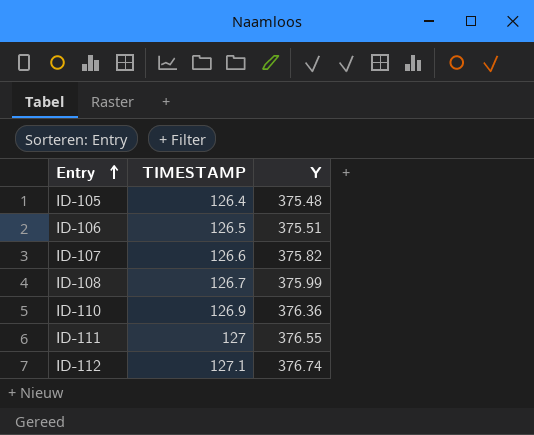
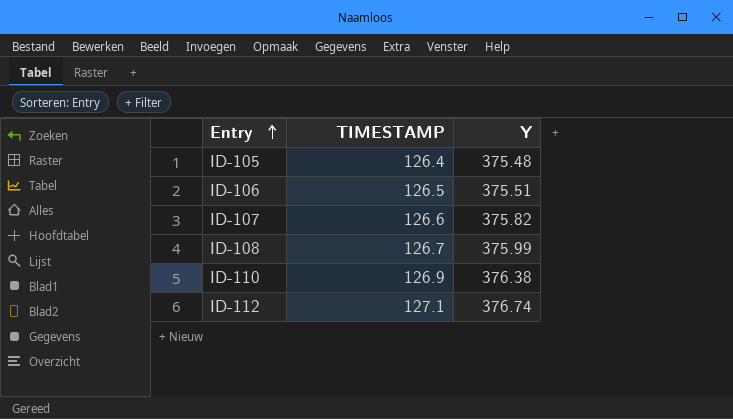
row ID-111: 127 | 376.55 -> none
ID-110 | Y: 376.36 -> 376.38

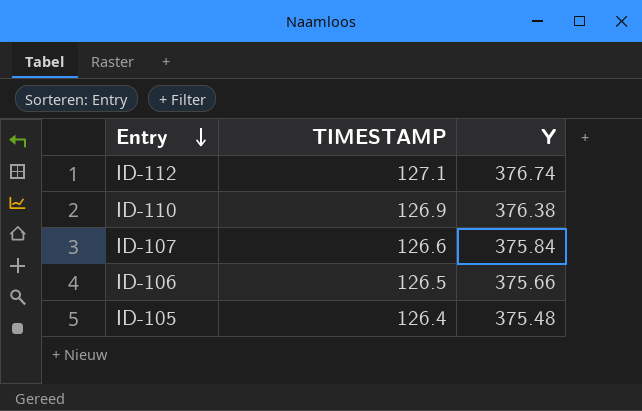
row order: Entry ascending -> Entry descending
row ID-108: 126.7 | 375.99 -> none
ID-107 | Y: 375.82 -> 375.84
ID-106 | Y: 375.51 -> 375.66

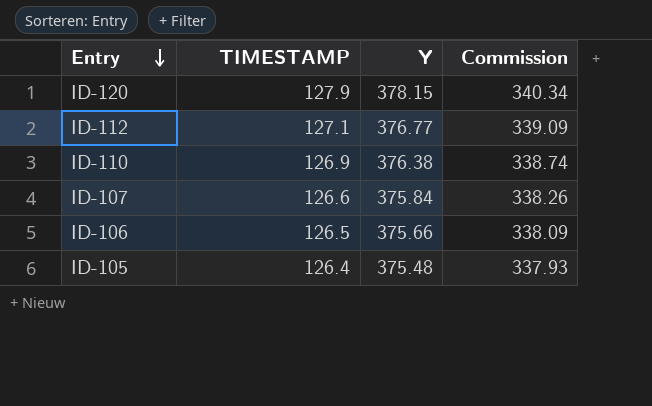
column Commission | formula: none -> [Y] * 0.9
row ID-120: none -> 127.9 | 378.15 | 340.34
ID-112 | Y: 376.74 -> 376.77

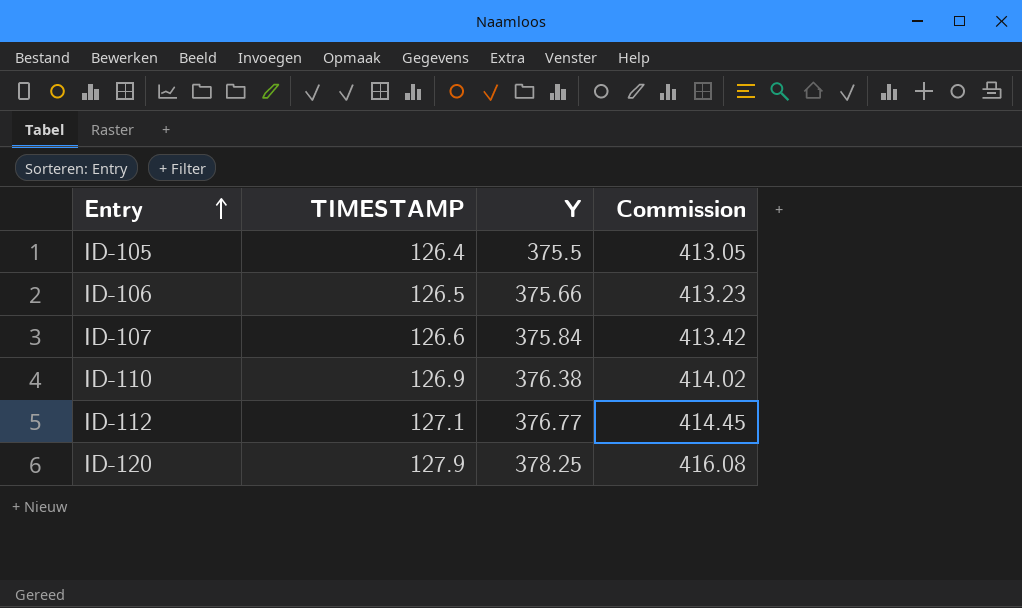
row order: Entry descending -> Entry ascending
column Commission | formula: [Y] * 0.9 -> [Y] * 1.1
ID-105 | Y: 375.48 -> 375.5
ID-120 | Y: 378.15 -> 378.25

